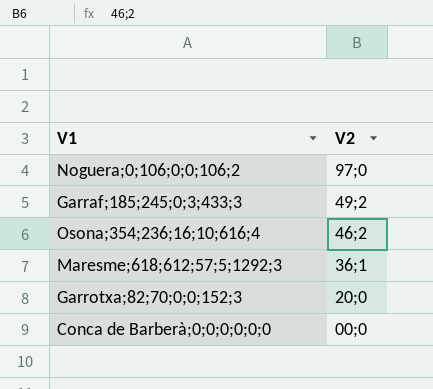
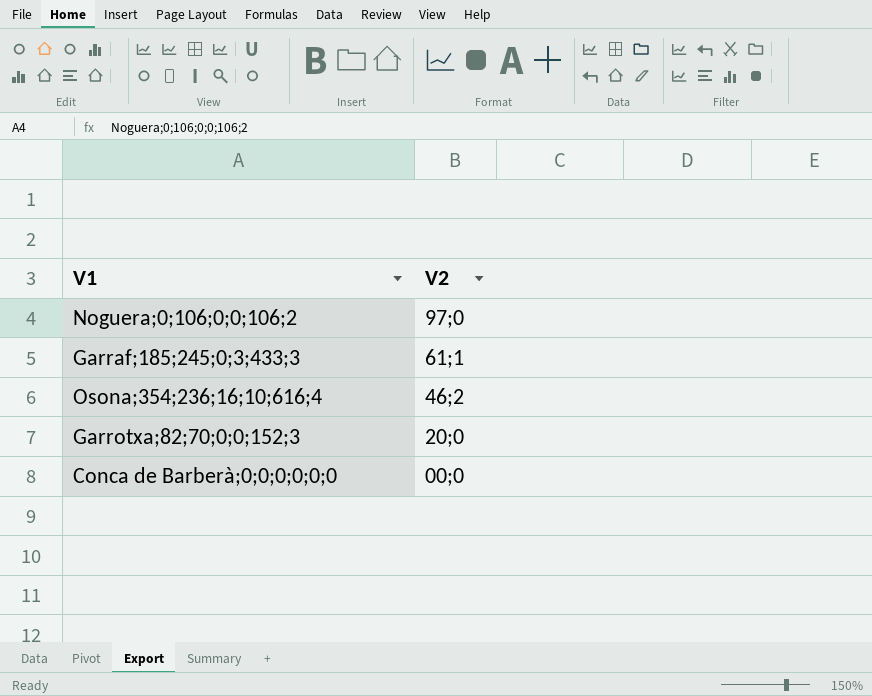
row Maresme;618;612;57;5;1292;3: 36;1 -> none
Garraf;185;245;0;3;433;3 | V2: 49;2 -> 61;1

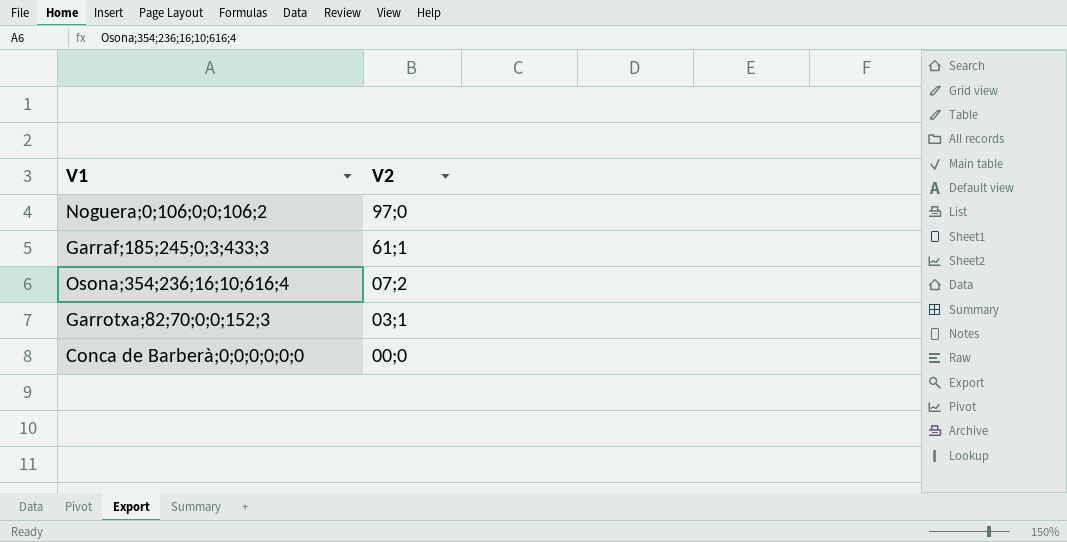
Osona;354;236;16;10;616;4 | V2: 46;2 -> 07;2
Garrotxa;82;70;0;0;152;3 | V2: 20;0 -> 03;1

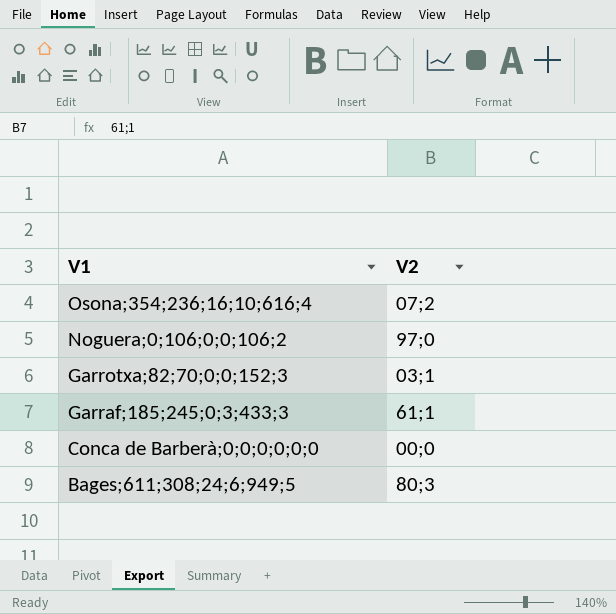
row order: V2 descending -> V1 descending
row Bages;611;308;24;6;949;5: none -> 80;3

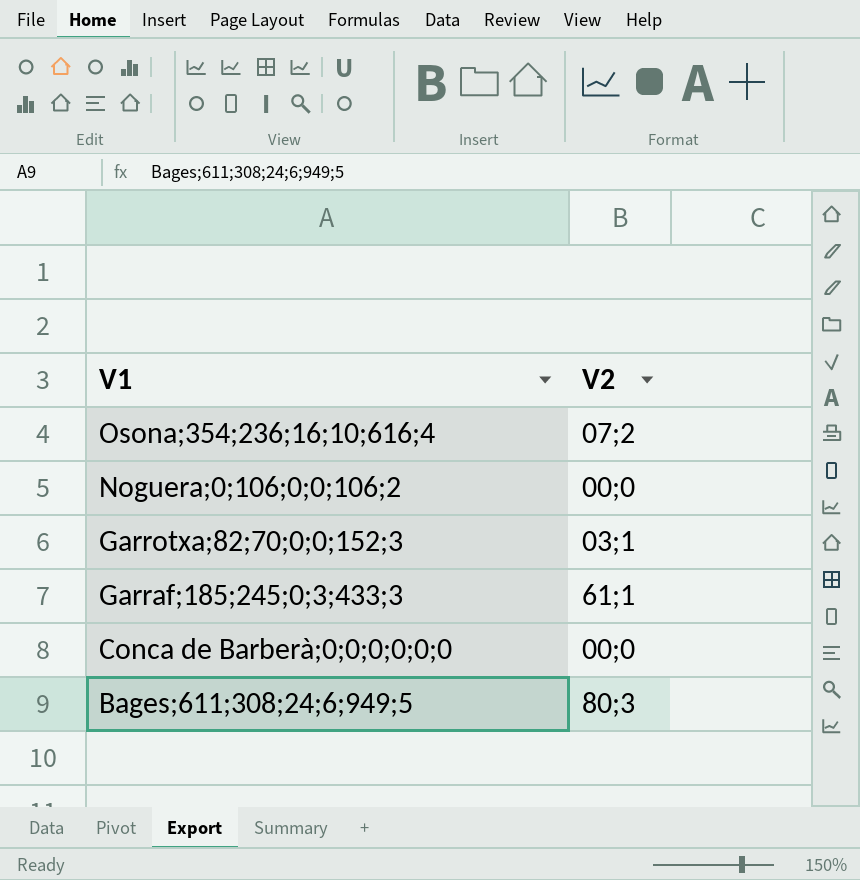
Noguera;0;106;0;0;106;2 | V2: 97;0 -> 00;0

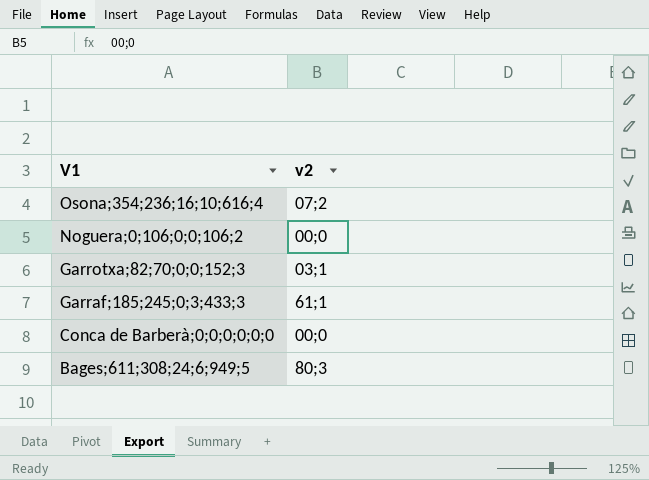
column name: V2 -> v2

